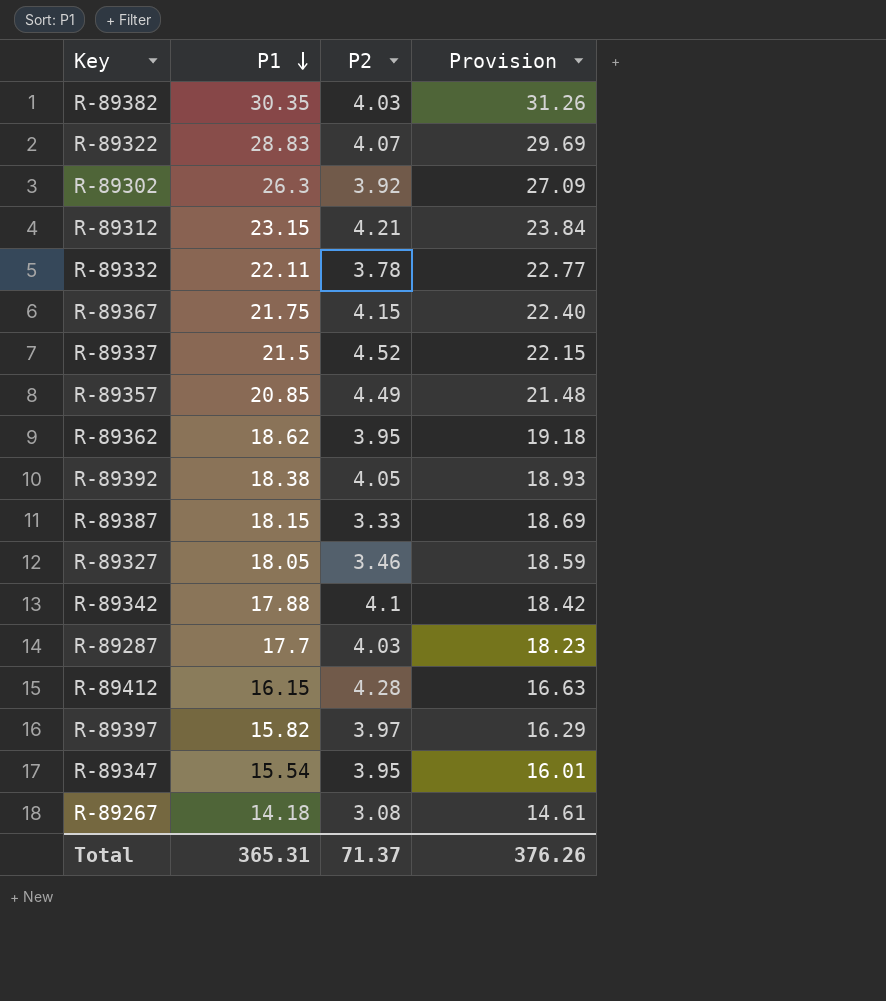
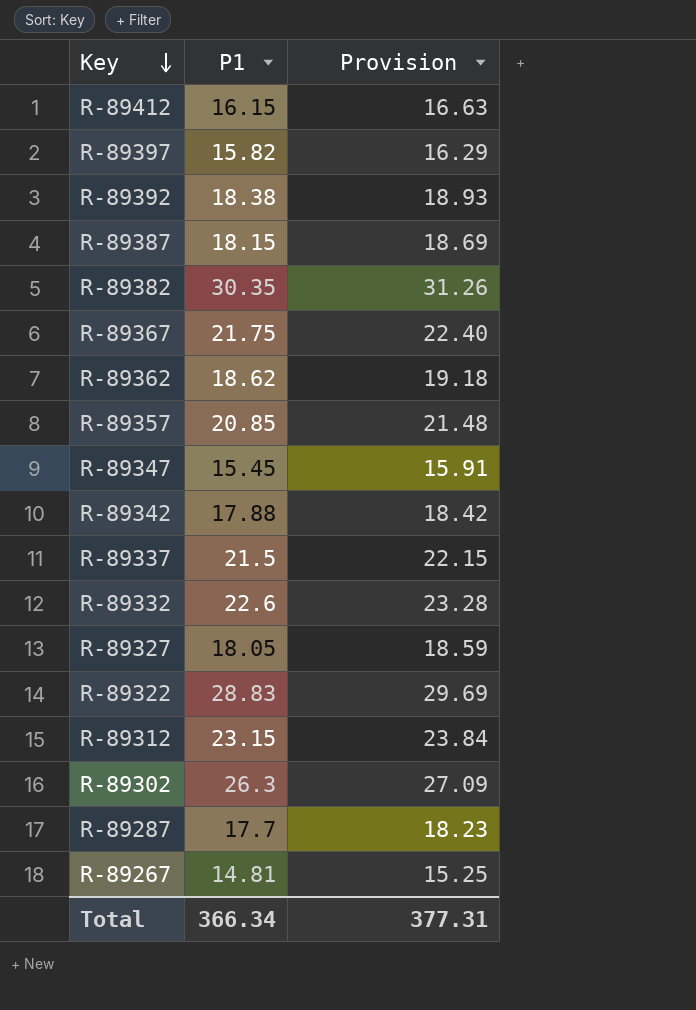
row order: P1 descending -> Key descending
column P2 | position: 3 -> none
R-89347 | P1: 15.54 -> 15.45
R-89347 | Provision: 16.01 -> 15.91
R-89332 | P1: 22.11 -> 22.6
R-89332 | Provision: 22.77 -> 23.28
R-89267 | P1: 14.18 -> 14.81
R-89267 | Provision: 14.61 -> 15.25
Total | P1: 365.31 -> 366.34
Total | Provision: 376.26 -> 377.31

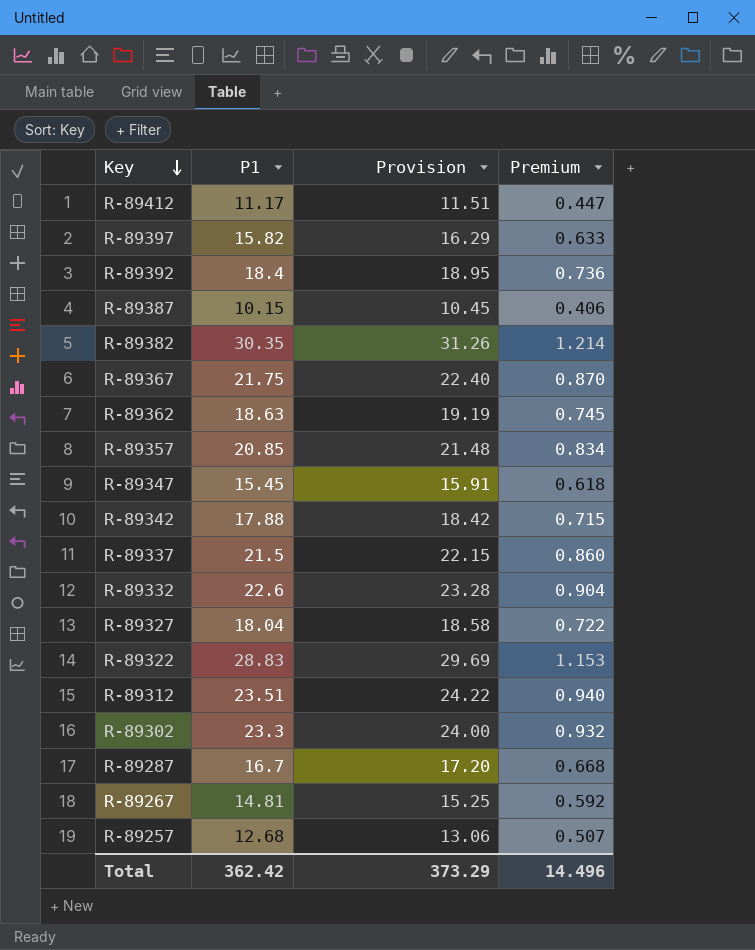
column Premium | formula: none -> [P1] * 0.04
R-89412 | P1: 16.15 -> 11.17
R-89412 | Provision: 16.63 -> 11.51
R-89392 | P1: 18.38 -> 18.4
R-89392 | Provision: 18.93 -> 18.95
R-89387 | P1: 18.15 -> 10.15
R-89387 | Provision: 18.69 -> 10.45
R-89362 | P1: 18.62 -> 18.63
R-89362 | Provision: 19.18 -> 19.19
R-89327 | P1: 18.05 -> 18.04
R-89327 | Provision: 18.59 -> 18.58
R-89312 | P1: 23.15 -> 23.51
R-89312 | Provision: 23.84 -> 24.22
R-89302 | P1: 26.3 -> 23.3
R-89302 | Provision: 27.09 -> 24.00
R-89287 | P1: 17.7 -> 16.7
R-89287 | Provision: 18.23 -> 17.20
row R-89257: none -> 12.68 | 13.06 | 0.507
Total | P1: 366.34 -> 362.42
Total | Provision: 377.31 -> 373.29

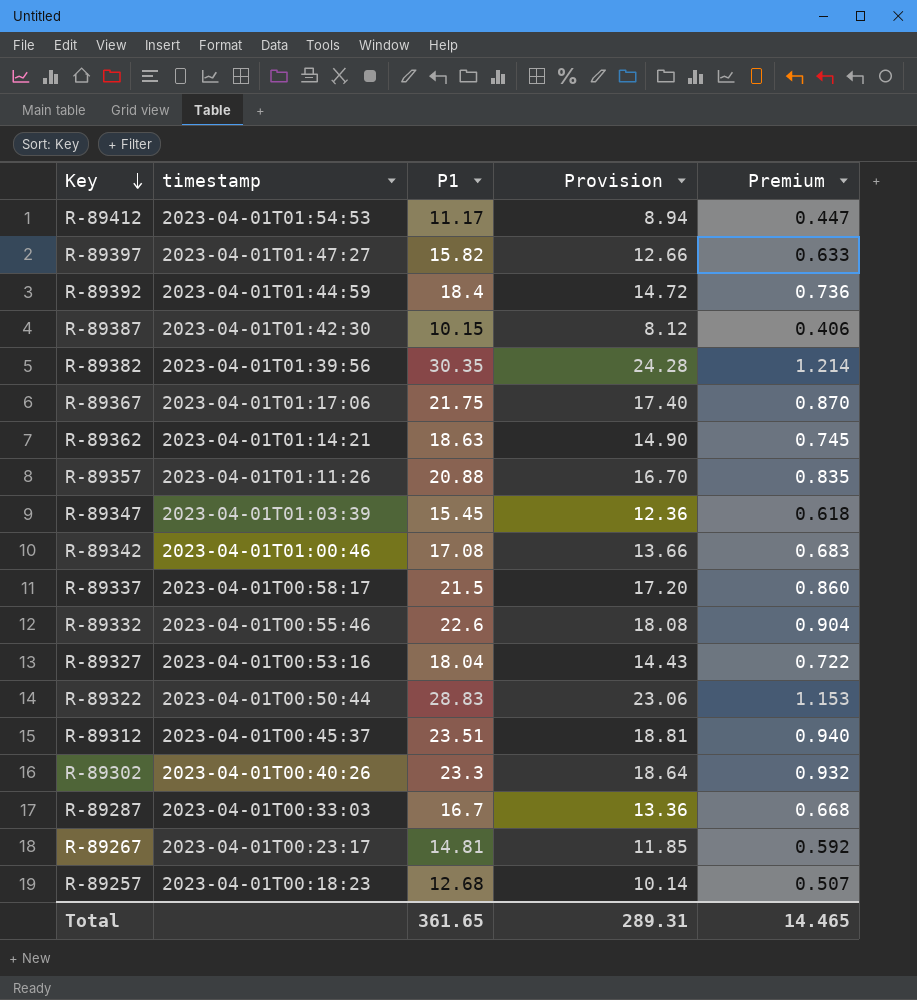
column timestamp | position: none -> 2
column Provision | formula: [P1] * 1.03 -> [P1] * 0.8
R-89357 | P1: 20.85 -> 20.88
R-89357 | Premium: 0.834 -> 0.835
R-89342 | P1: 17.88 -> 17.08
R-89342 | Premium: 0.715 -> 0.683
Total | P1: 362.42 -> 361.65
Total | Provision: 373.29 -> 289.31
Total | Premium: 14.496 -> 14.465

